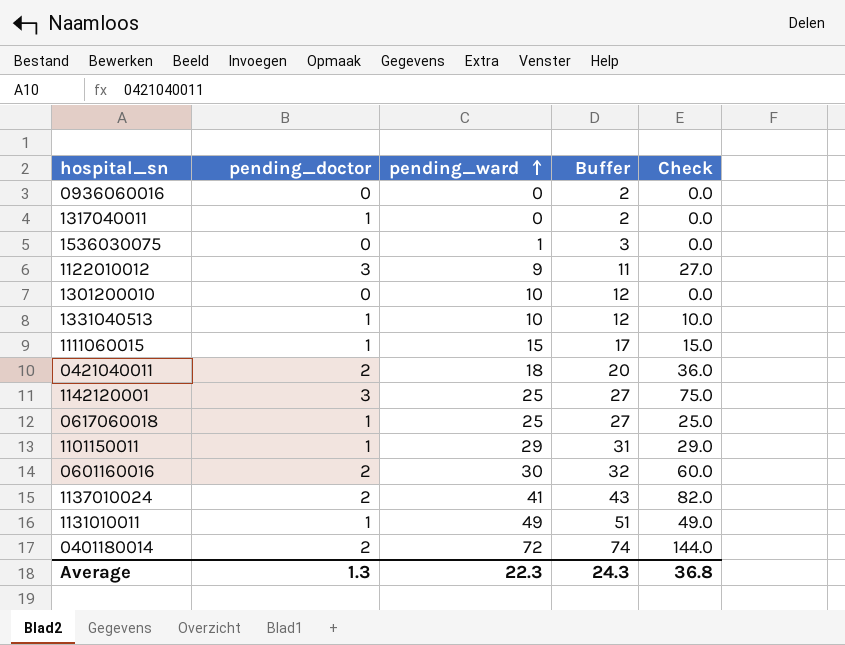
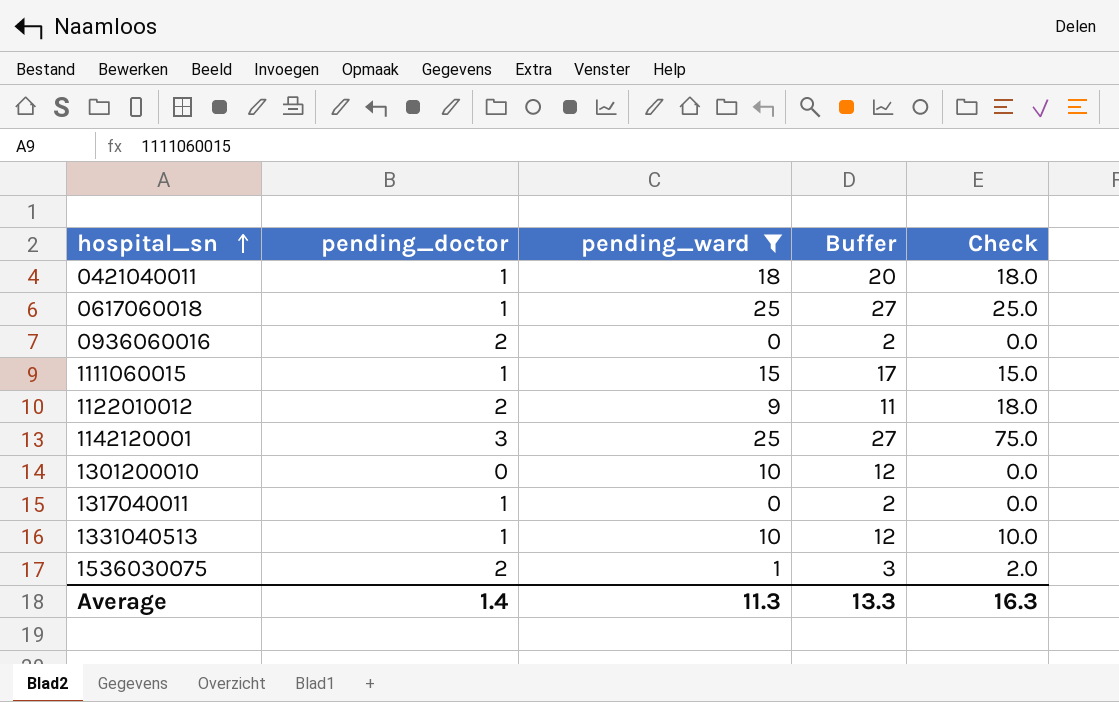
filter: none -> pending_ward <= 25
row order: pending_ward ascending -> hospital_sn ascending
0421040011 | pending_doctor: 2 -> 1
0421040011 | Check: 36.0 -> 18.0
0936060016 | pending_doctor: 0 -> 2
1122010012 | pending_doctor: 3 -> 2
1122010012 | Check: 27.0 -> 18.0
1536030075 | pending_doctor: 0 -> 2
1536030075 | Check: 0.0 -> 2.0
Average | pending_doctor: 1.3 -> 1.4
Average | pending_ward: 22.3 -> 11.3
Average | Buffer: 24.3 -> 13.3
Average | Check: 36.8 -> 16.3

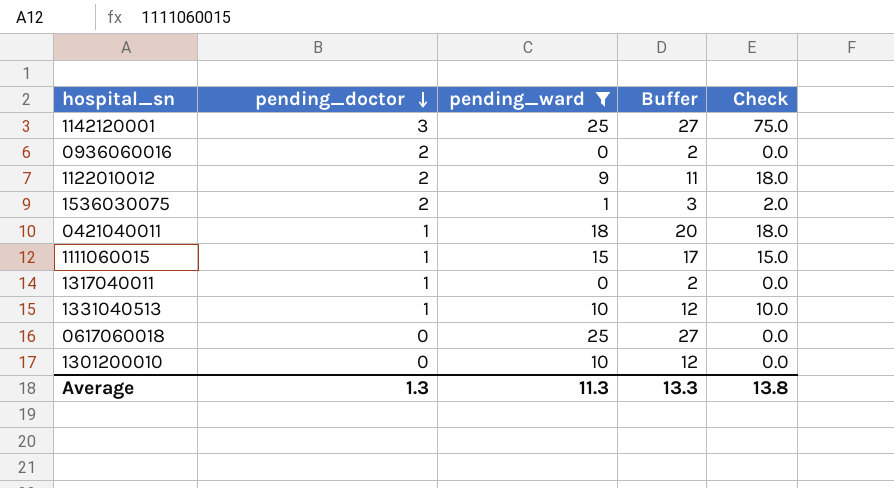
row order: hospital_sn ascending -> pending_doctor descending
0617060018 | pending_doctor: 1 -> 0
0617060018 | Check: 25.0 -> 0.0
Average | pending_doctor: 1.4 -> 1.3
Average | Check: 16.3 -> 13.8

